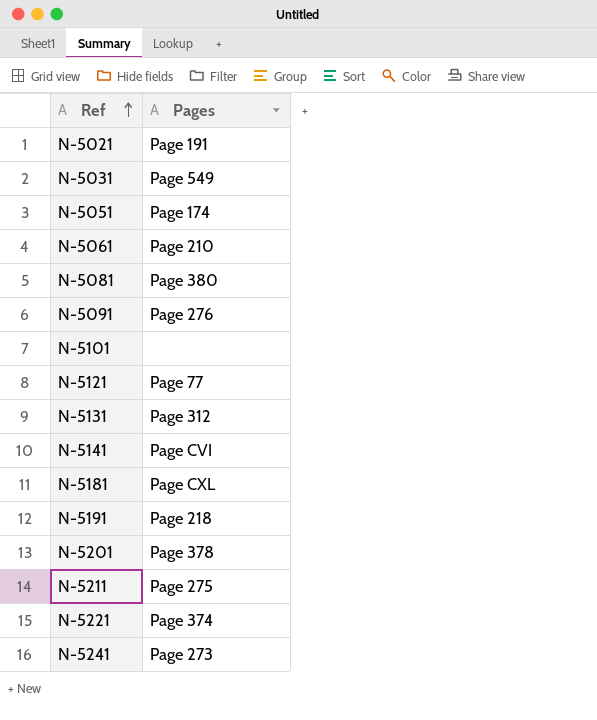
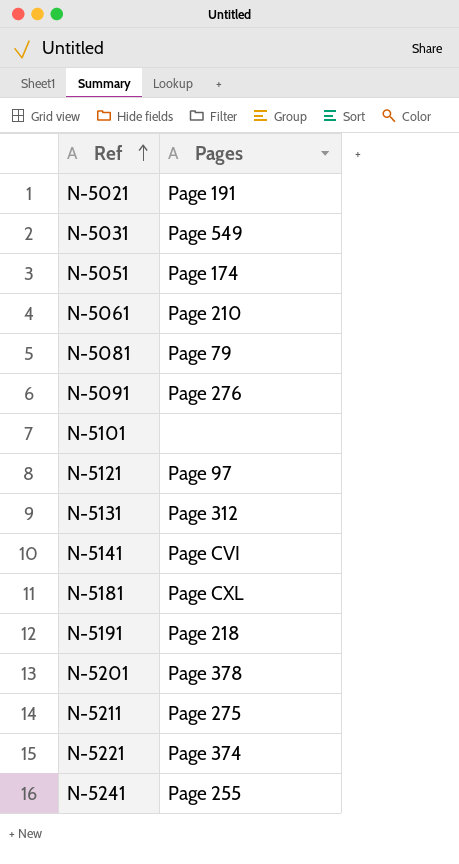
N-5081 | Pages: Page 380 -> Page 79
N-5121 | Pages: Page 77 -> Page 97
N-5241 | Pages: Page 273 -> Page 255

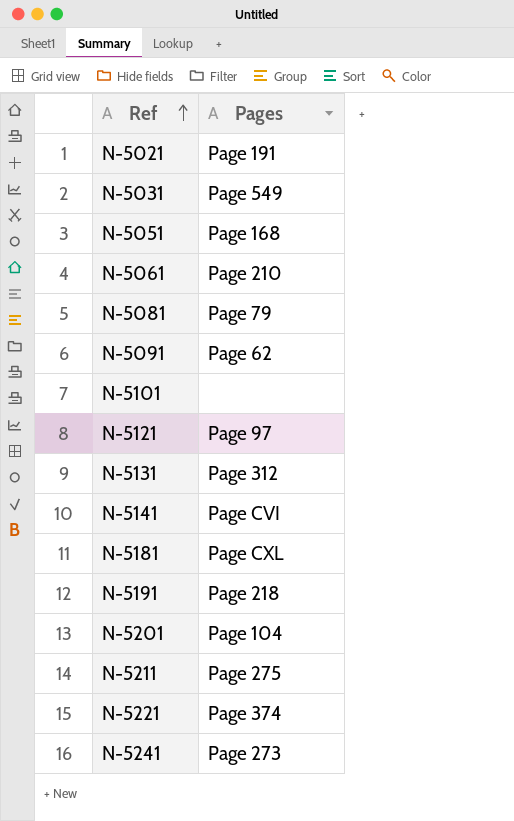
N-5051 | Pages: Page 174 -> Page 168
N-5091 | Pages: Page 276 -> Page 62
N-5201 | Pages: Page 378 -> Page 104
N-5241 | Pages: Page 255 -> Page 273

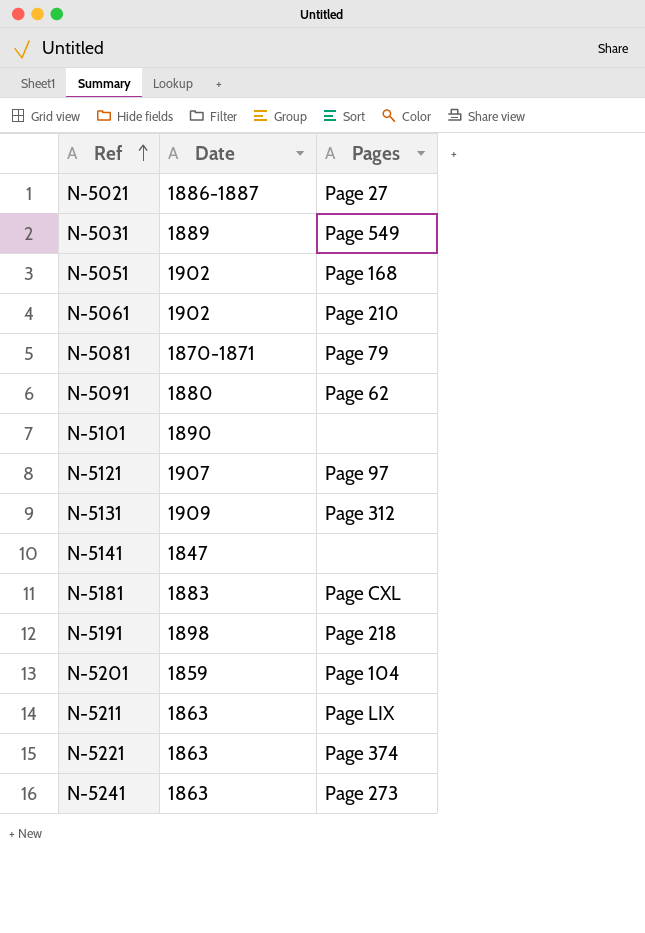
column Date | position: none -> 2
N-5021 | Pages: Page 191 -> Page 27
N-5141 | Pages: Page CVI -> none
N-5211 | Pages: Page 275 -> Page LIX

